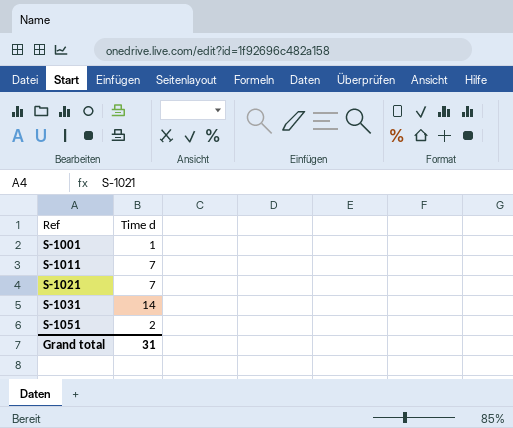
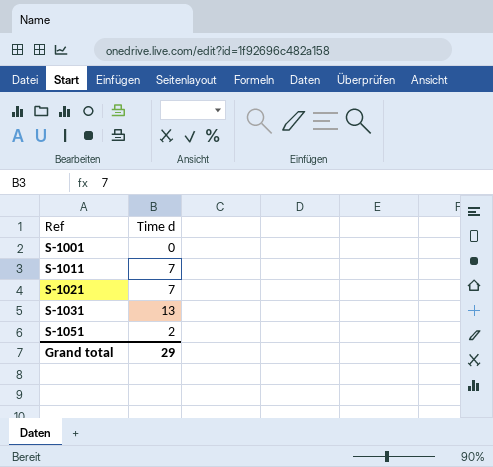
S-1001 | Time d: 1 -> 0
S-1031 | Time d: 14 -> 13
Grand total | Time d: 31 -> 29

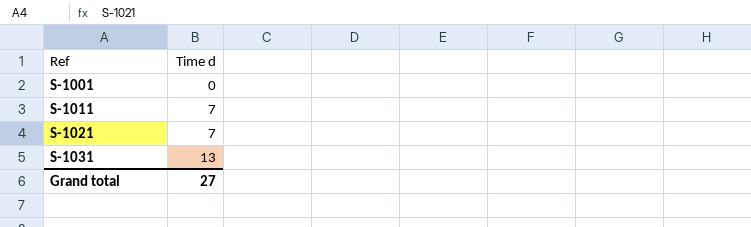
row S-1051: 2 -> none
Grand total | Time d: 29 -> 27

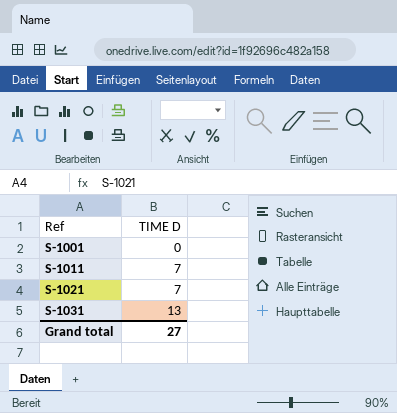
column name: Time d -> TIME D

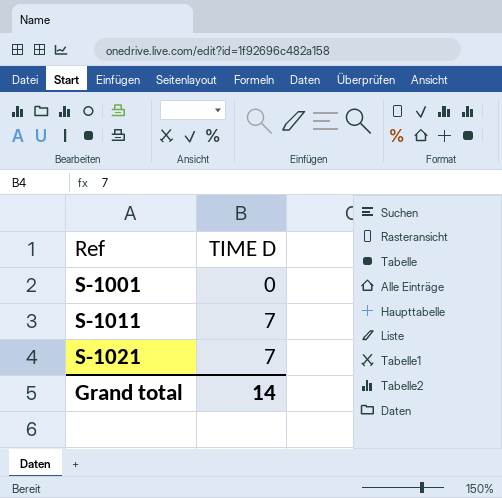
row S-1031: 13 -> none
Grand total | TIME D: 27 -> 14

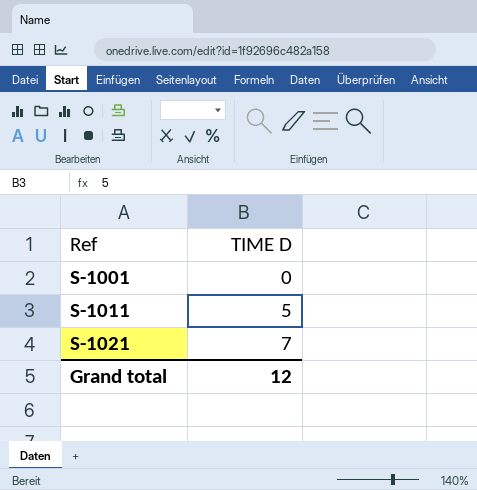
S-1011 | TIME D: 7 -> 5
Grand total | TIME D: 14 -> 12

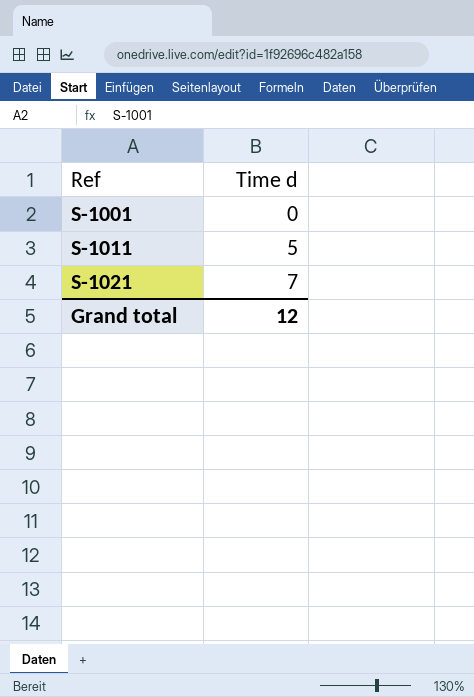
column name: TIME D -> Time d

